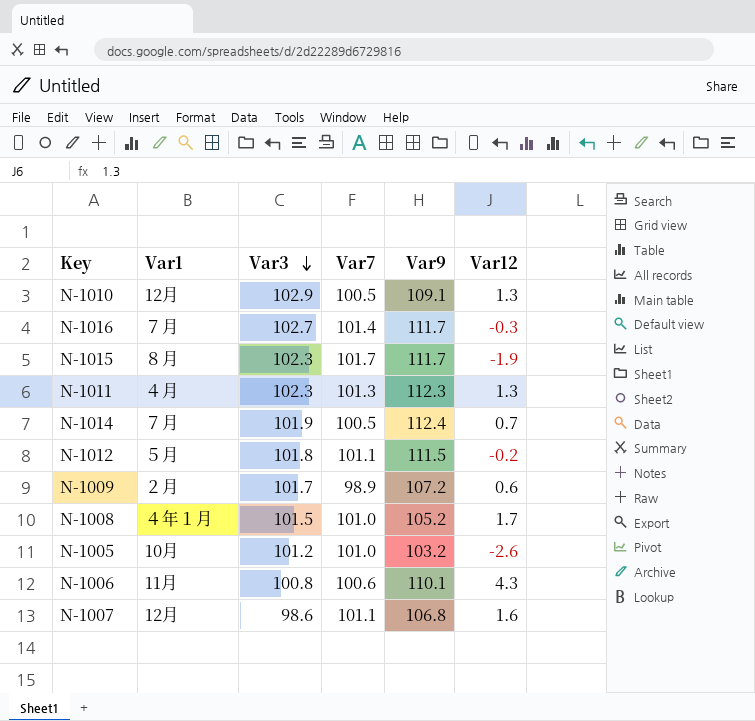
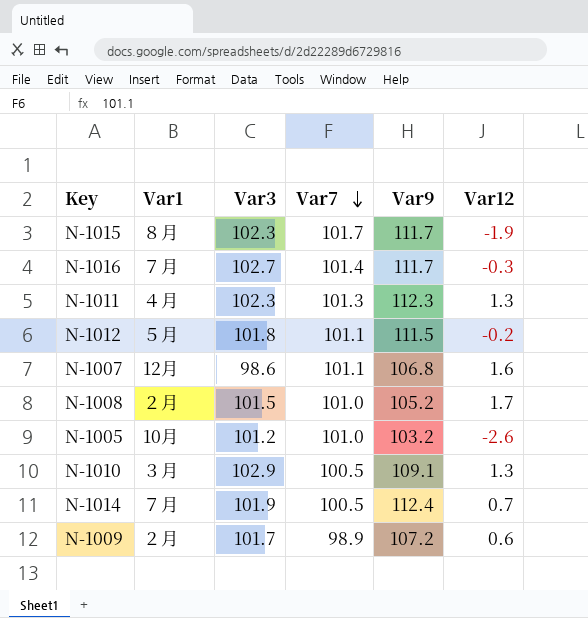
row order: Var3 descending -> Var7 descending
row N-1006: 11月 | 100.8 | 100.6 | 110.1 | 4.3 -> none
N-1008 | Var1: ４年１月 -> ２月
N-1010 | Var1: 12月 -> ３月

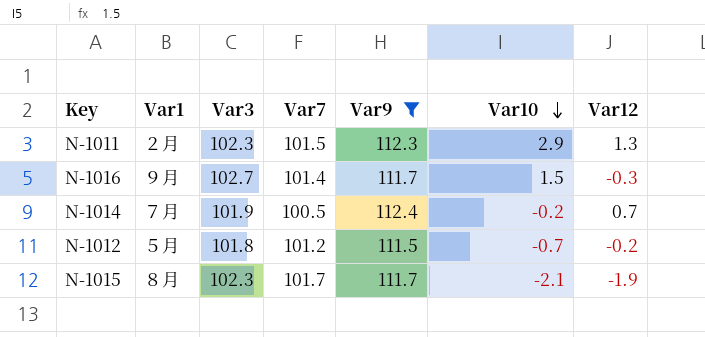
filter: none -> Var9 >= 111.5
row order: Var7 descending -> Var10 descending
column Var10 | position: none -> 6
N-1011 | Var1: ４月 -> ２月
N-1011 | Var7: 101.3 -> 101.5
N-1016 | Var1: ７月 -> ９月
N-1012 | Var7: 101.1 -> 101.2

